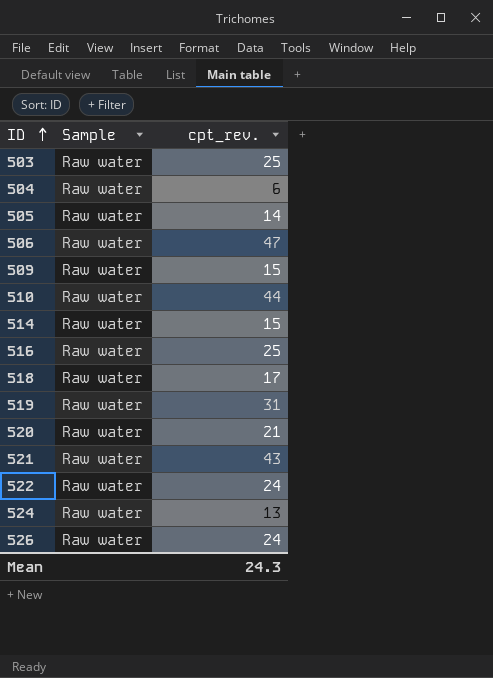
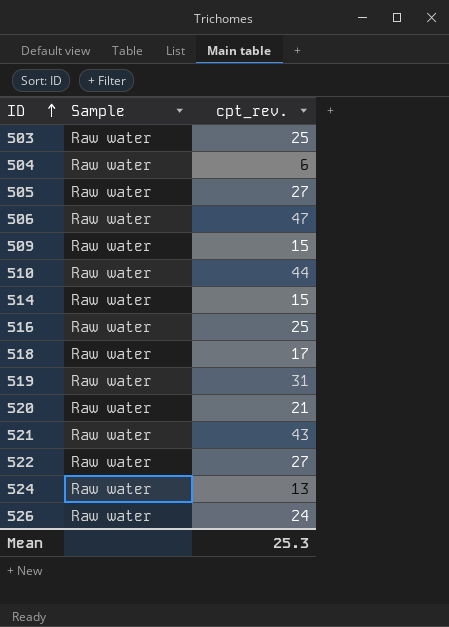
505 | cpt_rev.: 14 -> 27
522 | cpt_rev.: 24 -> 27
Mean | cpt_rev.: 24.3 -> 25.3

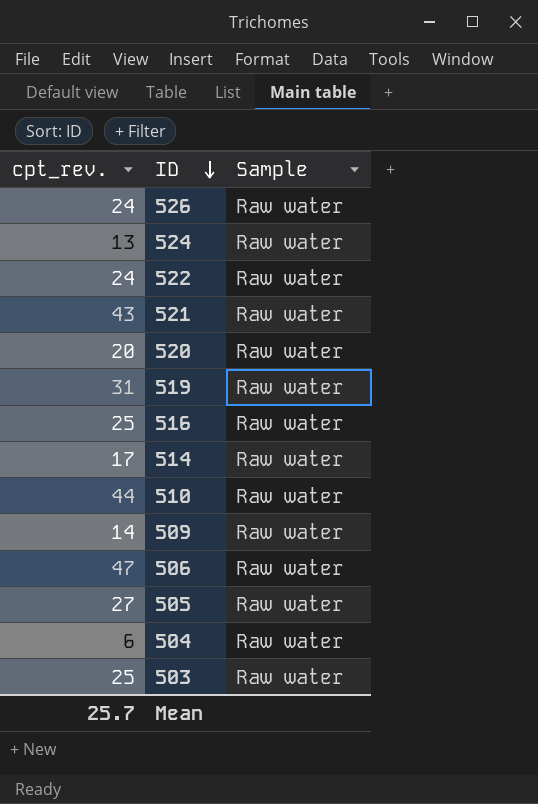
row order: ID ascending -> ID descending
column cpt_rev. | position: 3 -> 1
row 518: Raw water | 17 -> none
522 | cpt_rev.: 27 -> 24
520 | cpt_rev.: 21 -> 20
514 | cpt_rev.: 15 -> 17
509 | cpt_rev.: 15 -> 14
Mean | cpt_rev.: 25.3 -> 25.7

